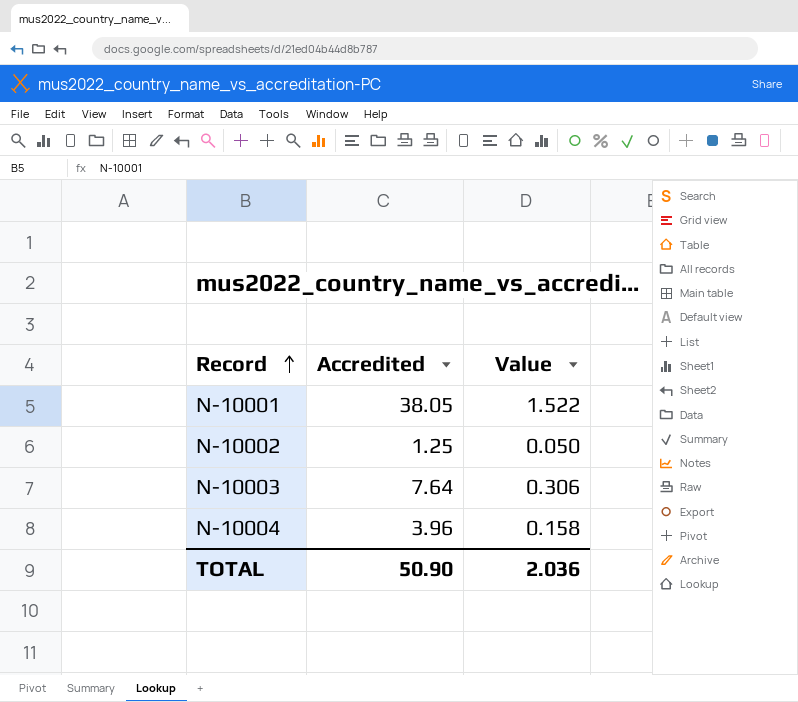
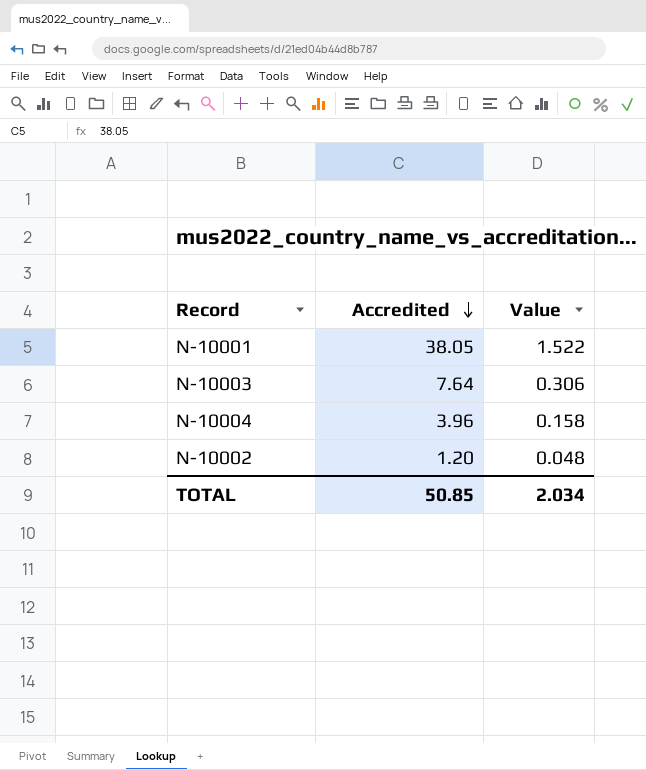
row order: Record ascending -> Accredited descending
N-10002 | Accredited: 1.25 -> 1.20
N-10002 | Value: 0.050 -> 0.048
TOTAL | Accredited: 50.90 -> 50.85
TOTAL | Value: 2.036 -> 2.034

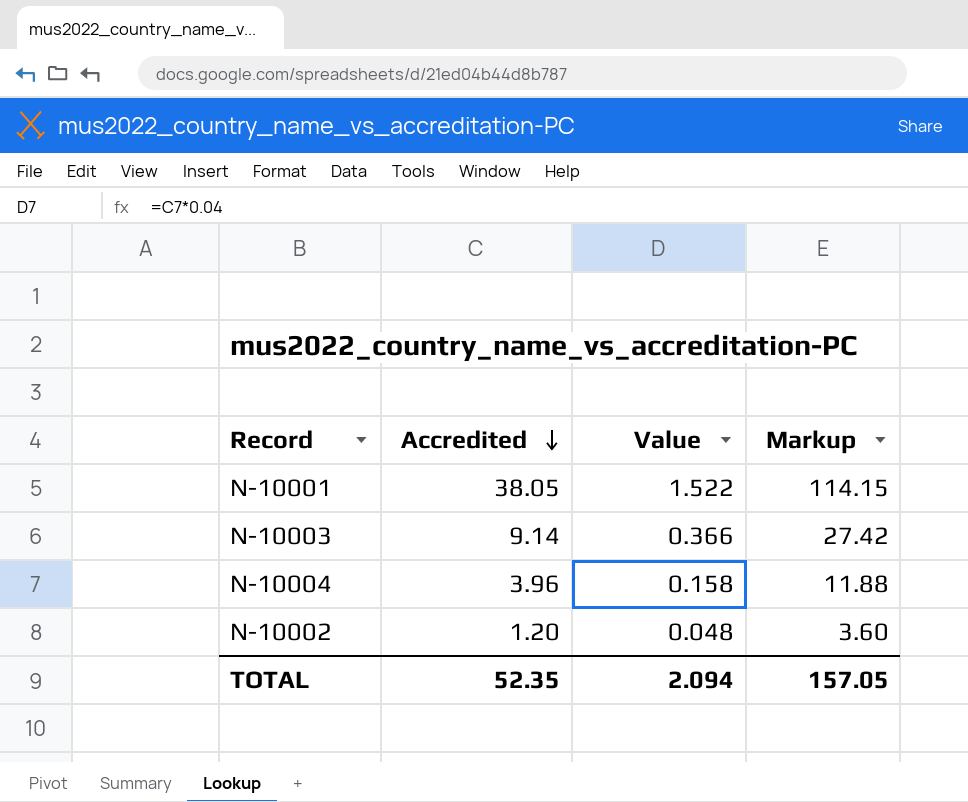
column Markup | formula: none -> [Accredited] * 3
N-10003 | Accredited: 7.64 -> 9.14
N-10003 | Value: 0.306 -> 0.366
TOTAL | Accredited: 50.85 -> 52.35
TOTAL | Value: 2.034 -> 2.094

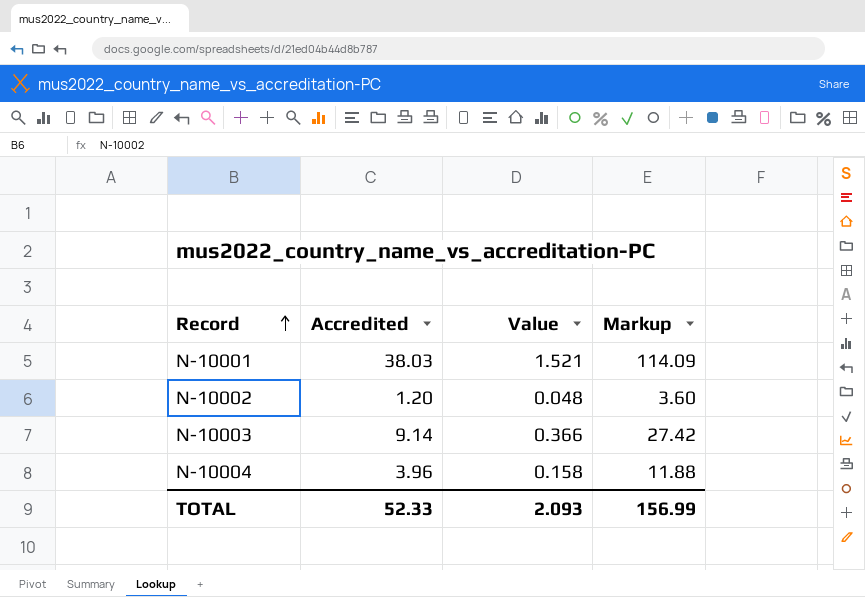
row order: Accredited descending -> Record ascending
N-10001 | Accredited: 38.05 -> 38.03
N-10001 | Value: 1.522 -> 1.521
N-10001 | Markup: 114.15 -> 114.09
TOTAL | Accredited: 52.35 -> 52.33
TOTAL | Value: 2.094 -> 2.093
TOTAL | Markup: 157.05 -> 156.99

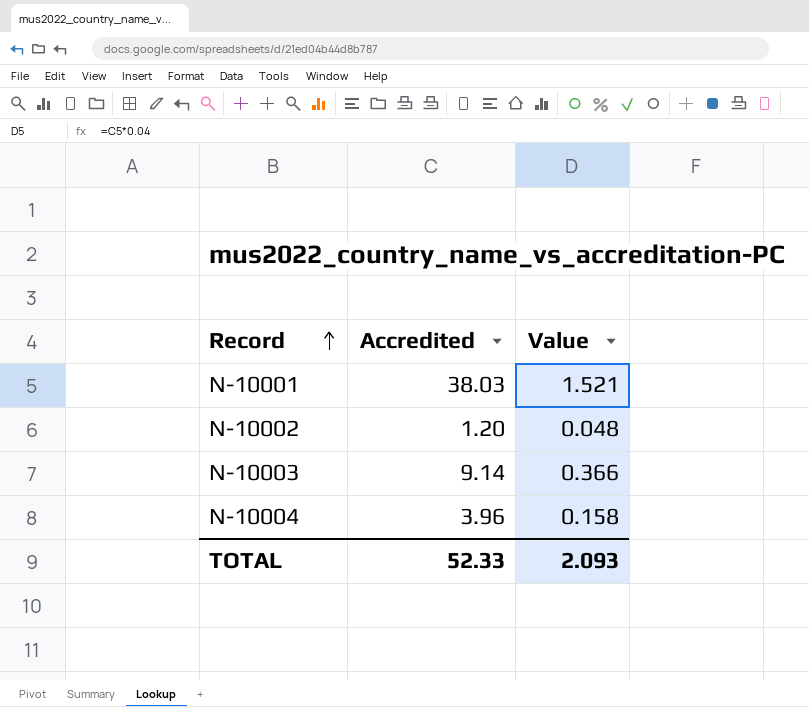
column Markup | formula: [Accredited] * 3 -> none

